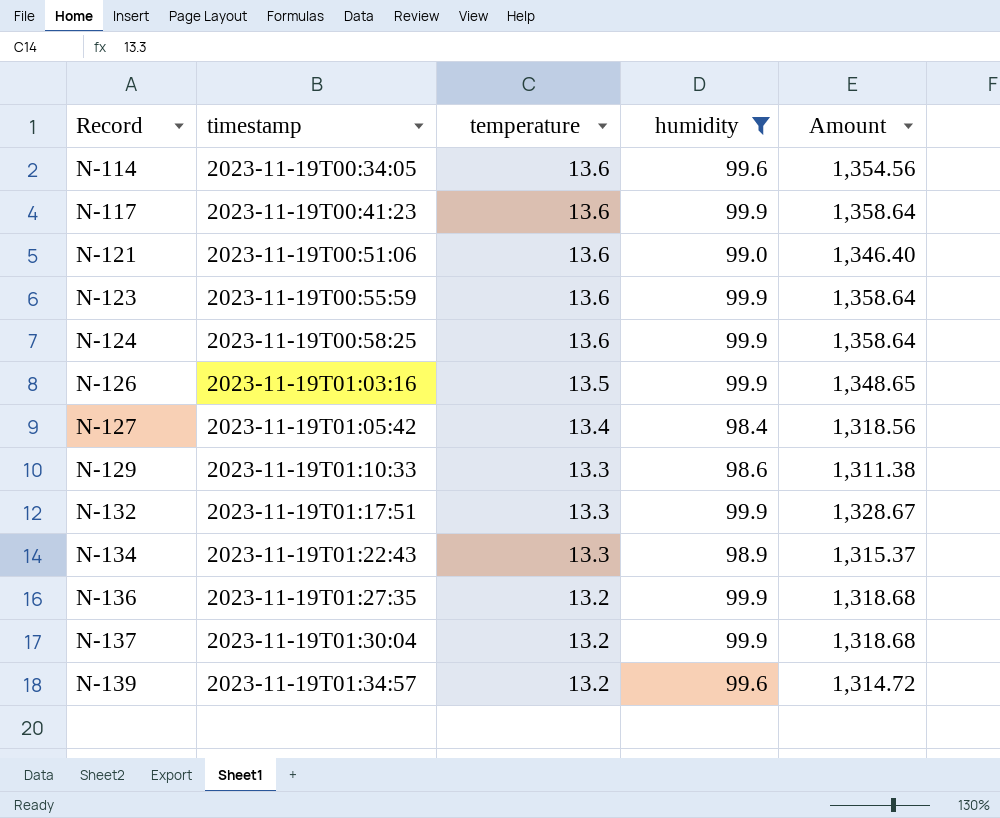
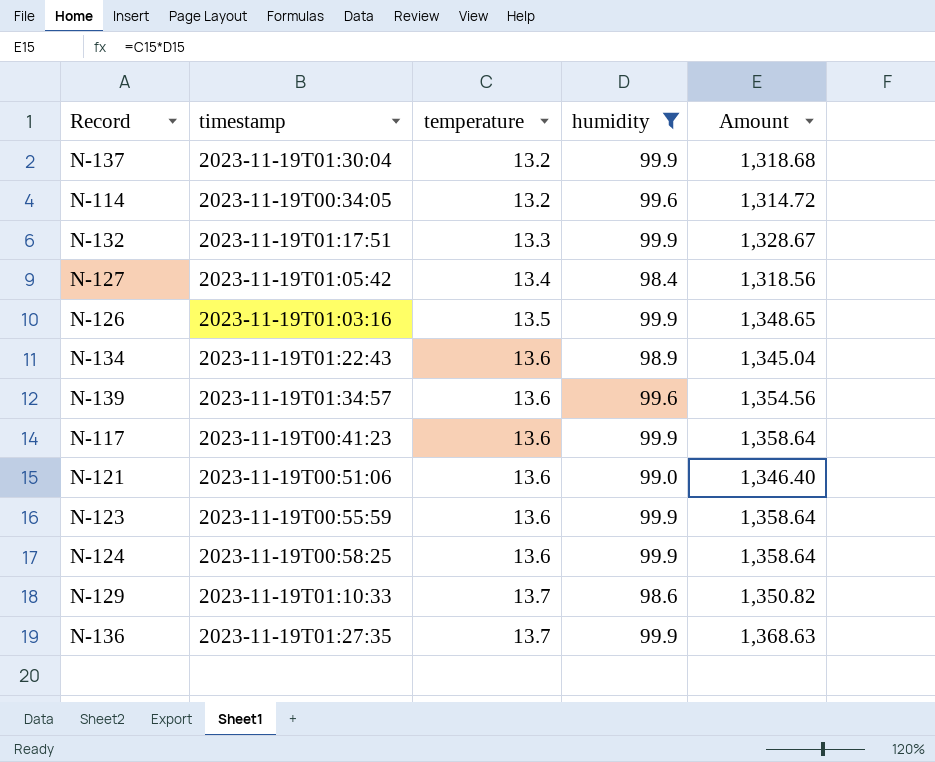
row order: Record ascending -> temperature ascending
N-114 | temperature: 13.6 -> 13.2
N-114 | Amount: 1,354.56 -> 1,314.72
N-134 | temperature: 13.3 -> 13.6
N-134 | Amount: 1,315.37 -> 1,345.04
N-139 | temperature: 13.2 -> 13.6
N-139 | Amount: 1,314.72 -> 1,354.56
N-129 | temperature: 13.3 -> 13.7
N-129 | Amount: 1,311.38 -> 1,350.82
N-136 | temperature: 13.2 -> 13.7
N-136 | Amount: 1,318.68 -> 1,368.63

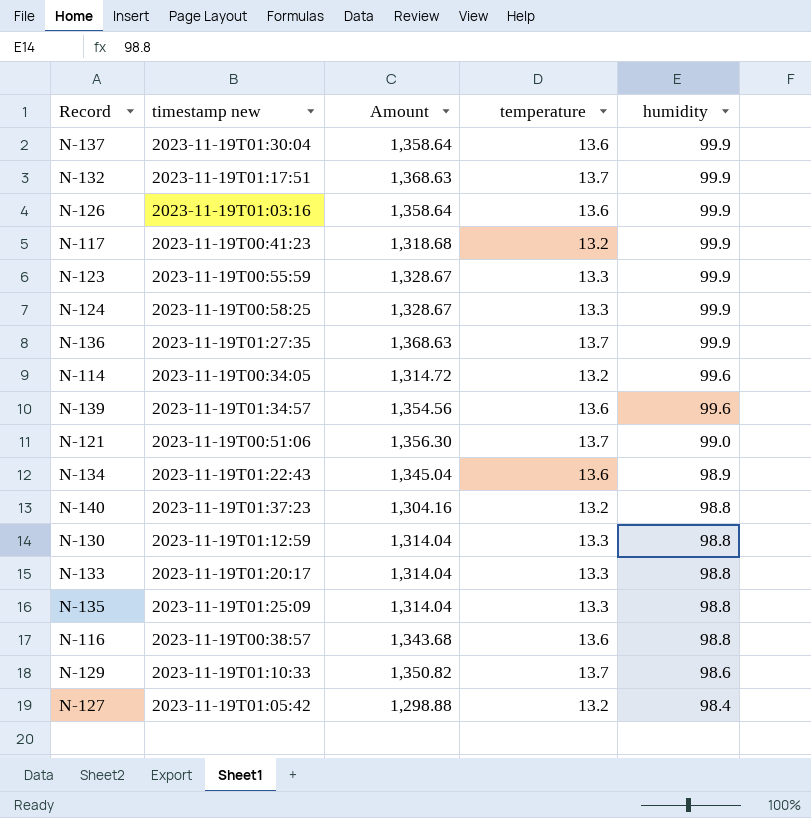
filter: humidity != 98.8 -> none
row order: temperature ascending -> humidity descending
column name: timestamp -> timestamp new
column Amount | position: 5 -> 3
N-137 | Amount: 1,318.68 -> 1,358.64
N-137 | temperature: 13.2 -> 13.6
N-132 | Amount: 1,328.67 -> 1,368.63
N-132 | temperature: 13.3 -> 13.7
N-126 | Amount: 1,348.65 -> 1,358.64
N-126 | temperature: 13.5 -> 13.6
N-117 | Amount: 1,358.64 -> 1,318.68
N-117 | temperature: 13.6 -> 13.2
N-123 | Amount: 1,358.64 -> 1,328.67
N-123 | temperature: 13.6 -> 13.3
N-124 | Amount: 1,358.64 -> 1,328.67
N-124 | temperature: 13.6 -> 13.3
N-121 | Amount: 1,346.40 -> 1,356.30
N-121 | temperature: 13.6 -> 13.7
N-127 | Amount: 1,318.56 -> 1,298.88
N-127 | temperature: 13.4 -> 13.2

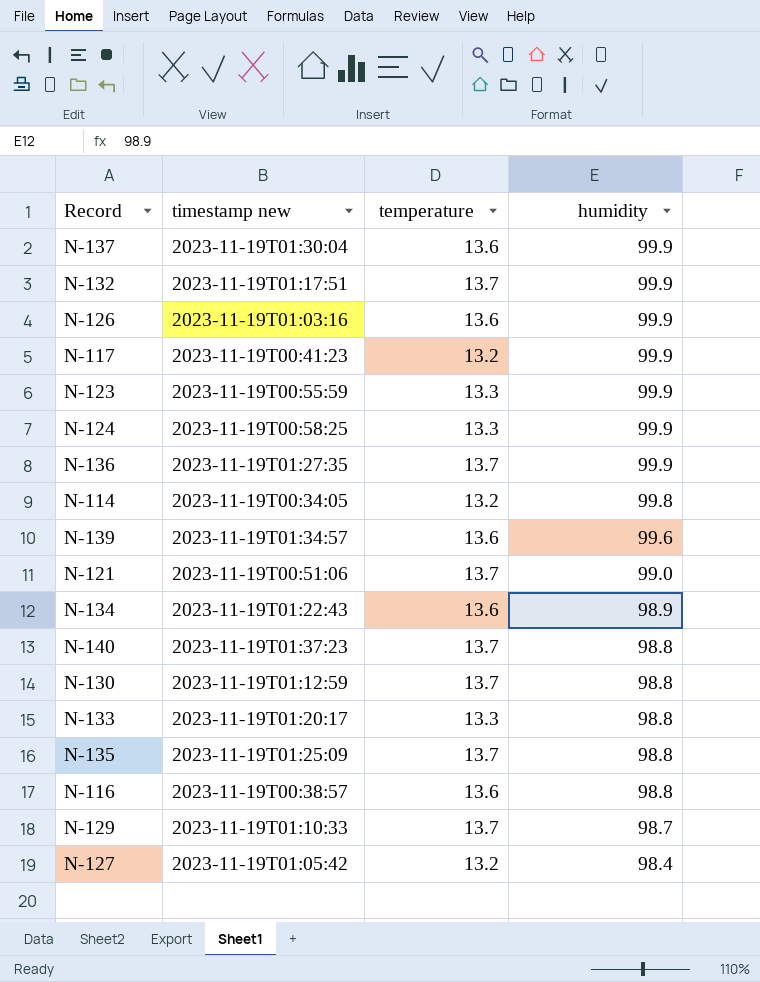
column Amount | formula: [temperature] * [humidity] -> none
N-114 | humidity: 99.6 -> 99.8
N-140 | temperature: 13.2 -> 13.7
N-130 | temperature: 13.3 -> 13.7
N-135 | temperature: 13.3 -> 13.7
N-129 | humidity: 98.6 -> 98.7

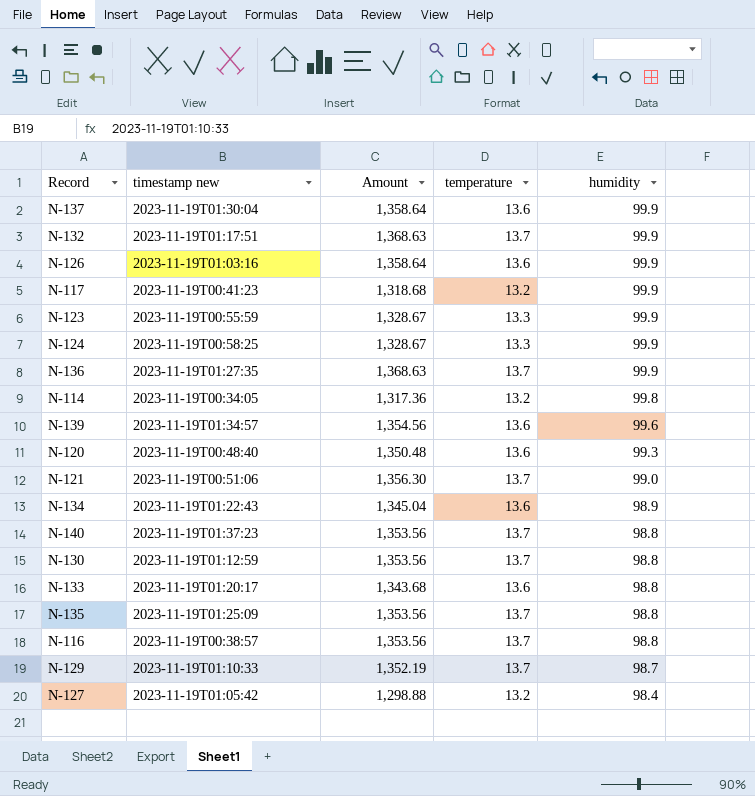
column Amount | formula: none -> [temperature] * [humidity]
row N-120: none -> 2023-11-19T00:48:40 | 1,350.48 | 13.6 | 99.3
N-133 | temperature: 13.3 -> 13.6
N-116 | temperature: 13.6 -> 13.7

